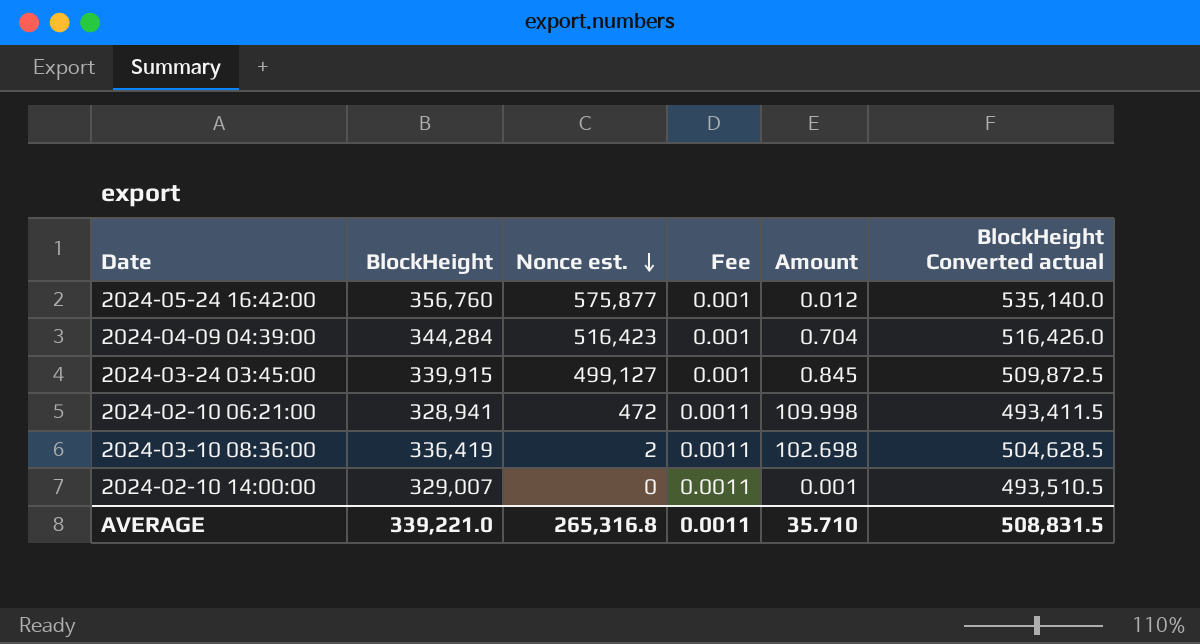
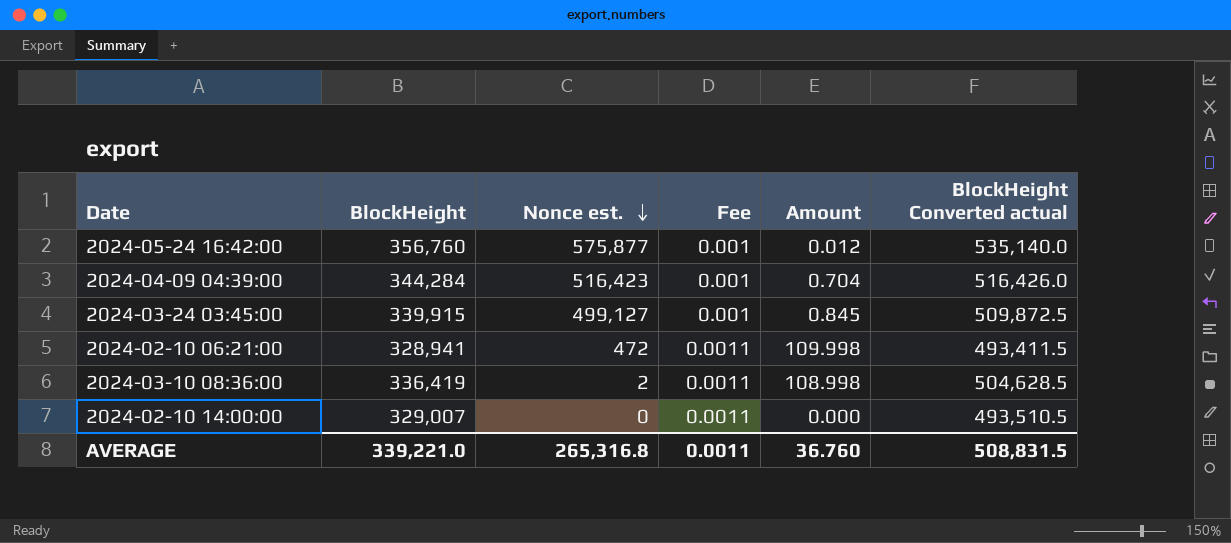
2024-03-10 08:36:00 | Amount: 102.698 -> 108.998
2024-02-10 14:00:00 | Amount: 0.001 -> 0.000
AVERAGE | Amount: 35.710 -> 36.760

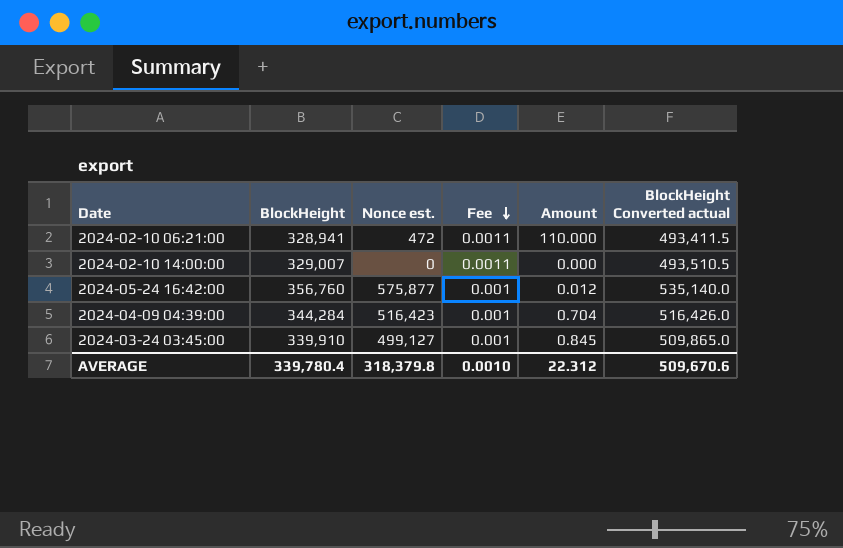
row order: Nonce est. descending -> Fee descending
row 2024-03-10 08:36:00: 336,419 | 2 | 0.0011 | 108.998 | 504,628.5 -> none
2024-02-10 06:21:00 | Amount: 109.998 -> 110.000
2024-03-24 03:45:00 | BlockHeight: 339,915 -> 339,910
2024-03-24 03:45:00 | BlockHeight Converted actual: 509,872.5 -> 509,865.0
AVERAGE | BlockHeight: 339,221.0 -> 339,780.4
AVERAGE | Nonce est.: 265,316.8 -> 318,379.8
AVERAGE | Fee: 0.0011 -> 0.0010
AVERAGE | Amount: 36.760 -> 22.312
AVERAGE | BlockHeight Converted actual: 508,831.5 -> 509,670.6

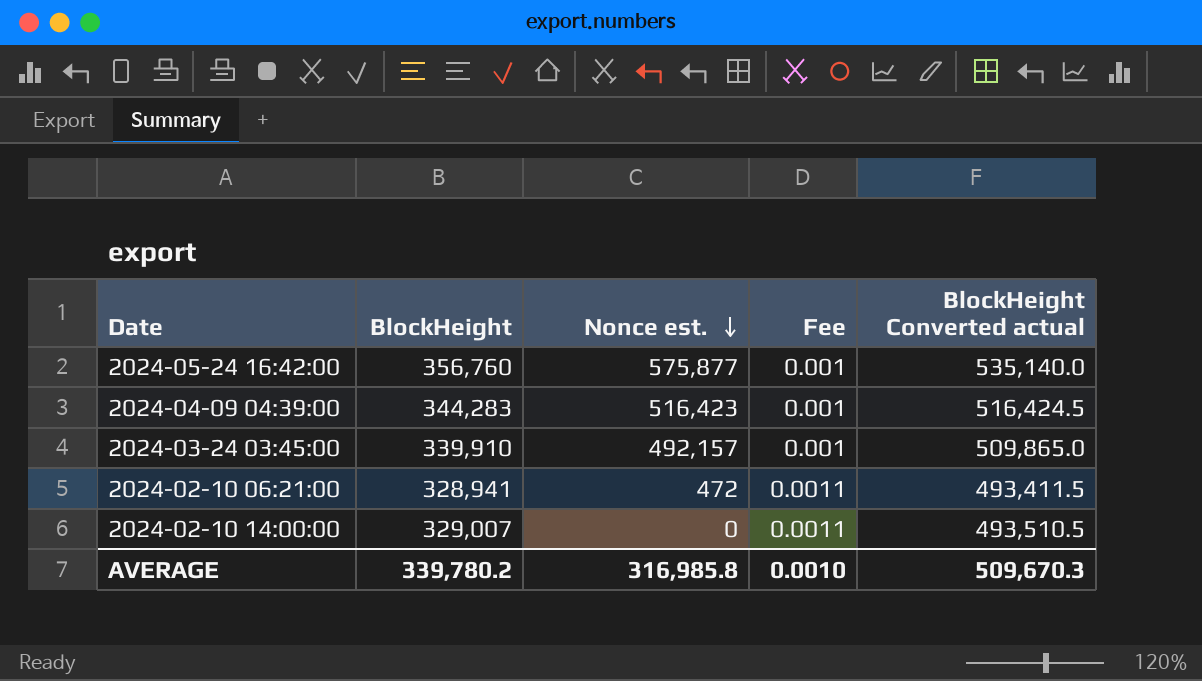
row order: Fee descending -> Nonce est. descending
column Amount | position: 5 -> none
2024-04-09 04:39:00 | BlockHeight: 344,284 -> 344,283
2024-04-09 04:39:00 | BlockHeight Converted actual: 516,426.0 -> 516,424.5
2024-03-24 03:45:00 | Nonce est.: 499,127 -> 492,157
AVERAGE | BlockHeight: 339,780.4 -> 339,780.2
AVERAGE | Nonce est.: 318,379.8 -> 316,985.8
AVERAGE | BlockHeight Converted actual: 509,670.6 -> 509,670.3

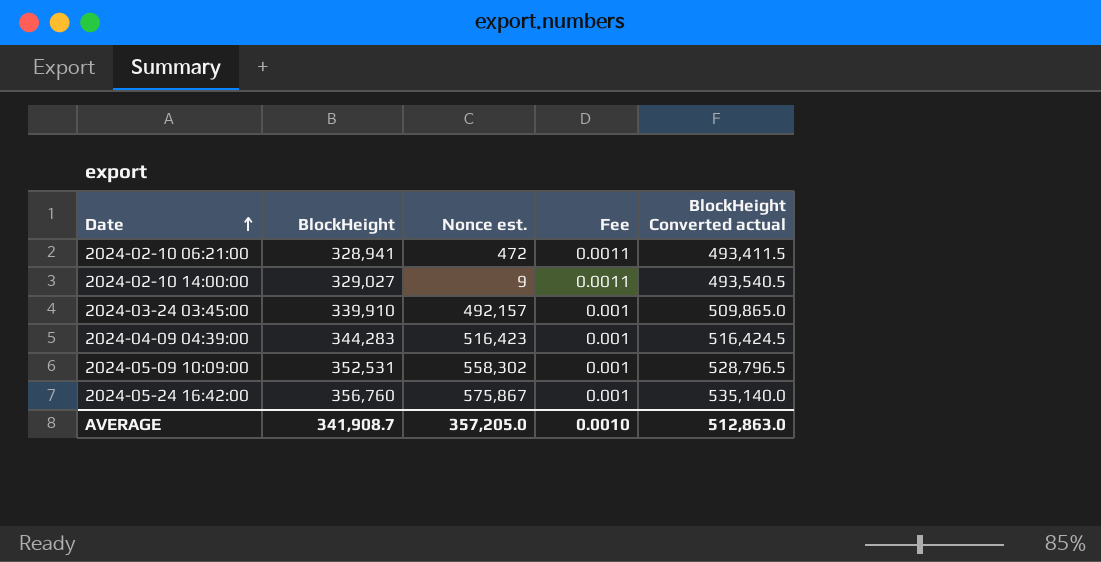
row order: Nonce est. descending -> Date ascending
2024-02-10 14:00:00 | BlockHeight: 329,007 -> 329,027
2024-02-10 14:00:00 | Nonce est.: 0 -> 9
2024-02-10 14:00:00 | BlockHeight Converted actual: 493,510.5 -> 493,540.5
row 2024-05-09 10:09:00: none -> 352,531 | 558,302 | 0.001 | 528,796.5
2024-05-24 16:42:00 | Nonce est.: 575,877 -> 575,867
AVERAGE | BlockHeight: 339,780.2 -> 341,908.7
AVERAGE | Nonce est.: 316,985.8 -> 357,205.0
AVERAGE | BlockHeight Converted actual: 509,670.3 -> 512,863.0

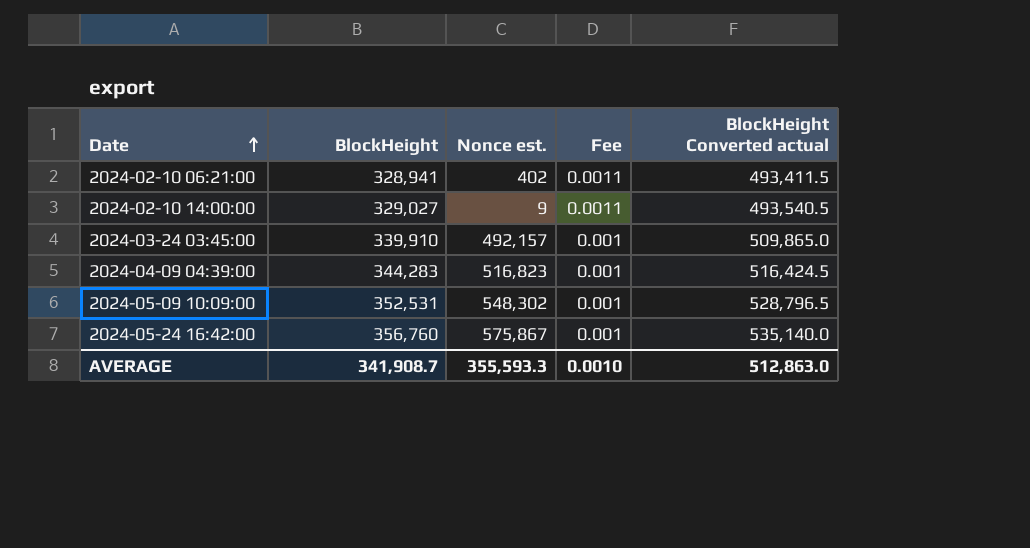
2024-02-10 06:21:00 | Nonce est.: 472 -> 402
2024-04-09 04:39:00 | Nonce est.: 516,423 -> 516,823
2024-05-09 10:09:00 | Nonce est.: 558,302 -> 548,302
AVERAGE | Nonce est.: 357,205.0 -> 355,593.3

